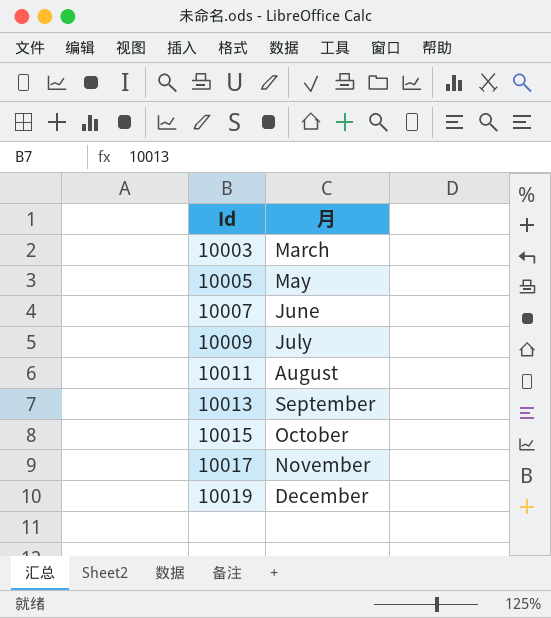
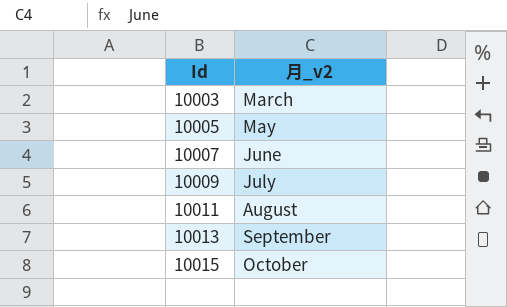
column name: 月 -> 月_v2
row 10017: November -> none
row 10019: December -> none

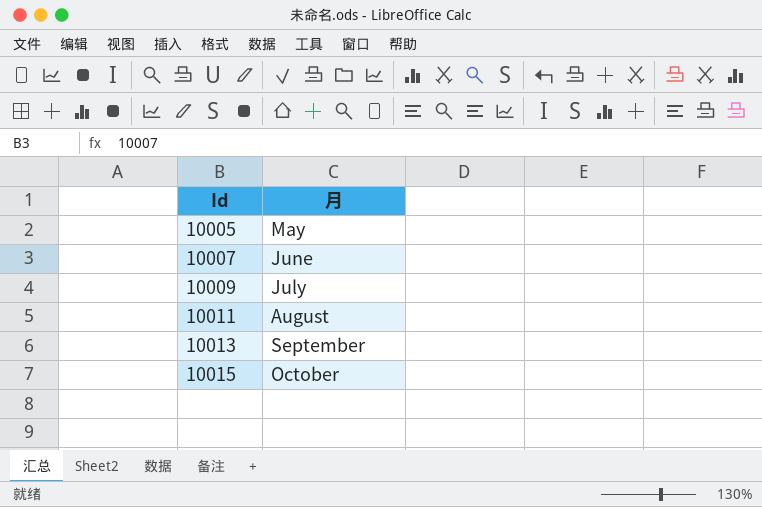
column name: 月_v2 -> 月
row 10003: March -> none

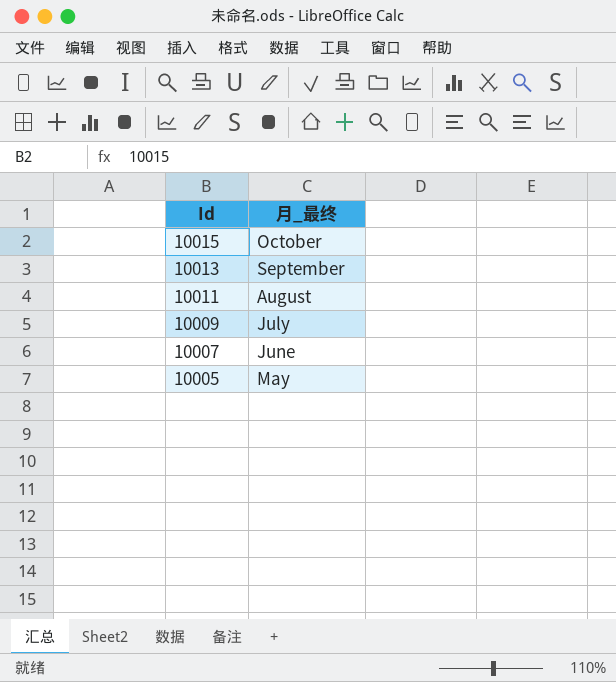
row order: Id ascending -> Id descending
column name: 月 -> 月_最终

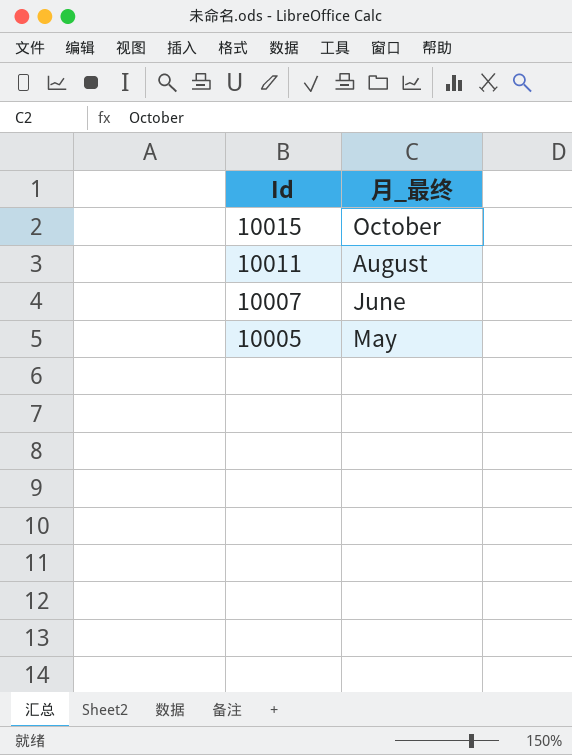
row 10013: September -> none
row 10009: July -> none

